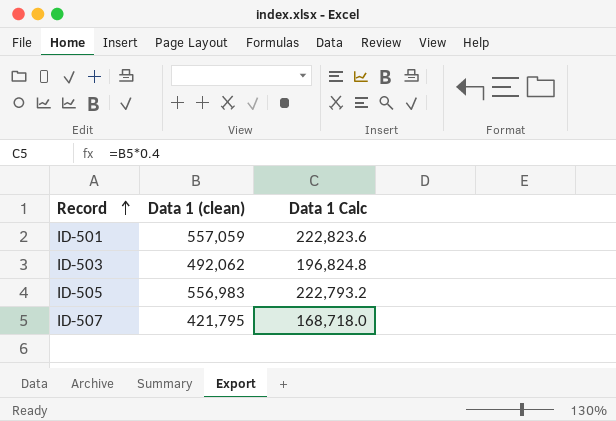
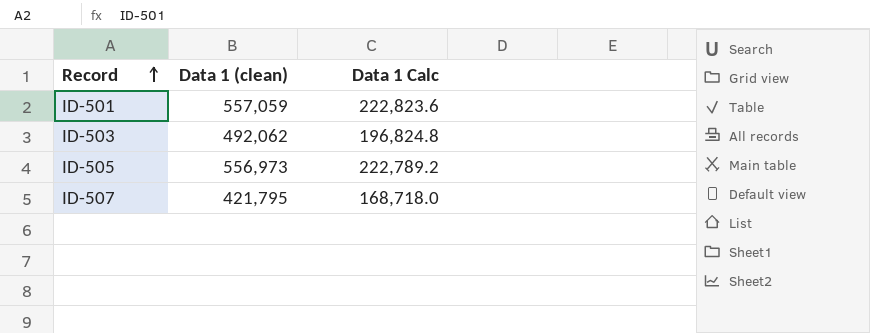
ID-505 | Data 1 (clean): 556,983 -> 556,973
ID-505 | Data 1 Calc: 222,793.2 -> 222,789.2

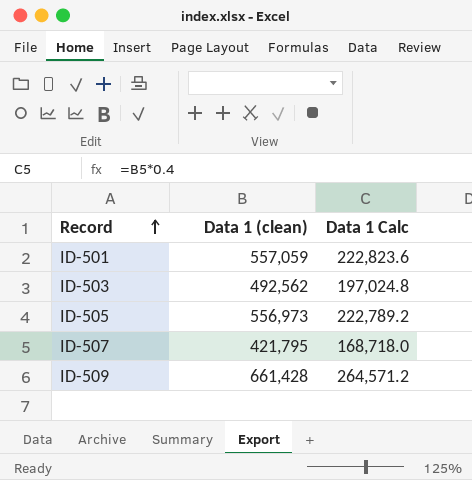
ID-503 | Data 1 (clean): 492,062 -> 492,562
ID-503 | Data 1 Calc: 196,824.8 -> 197,024.8
row ID-509: none -> 661,428 | 264,571.2

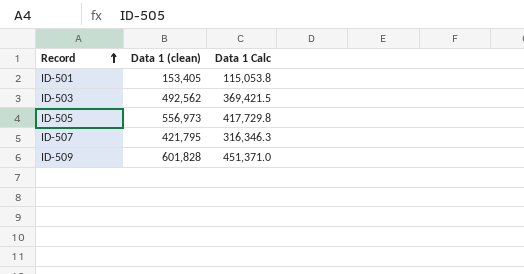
column Data 1 Calc | formula: [Data 1 (clean)] * 0.4 -> [Data 1 (clean)] * 0.75
ID-501 | Data 1 (clean): 557,059 -> 153,405
ID-509 | Data 1 (clean): 661,428 -> 601,828

